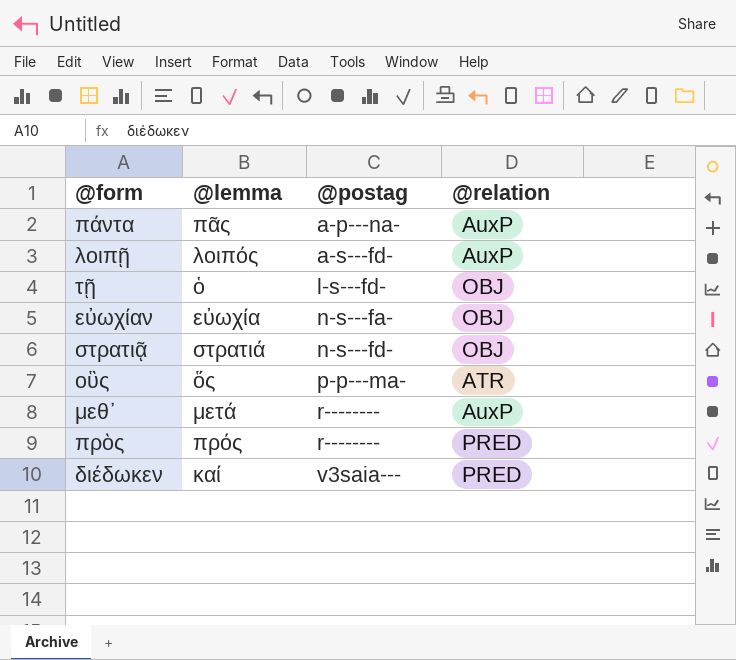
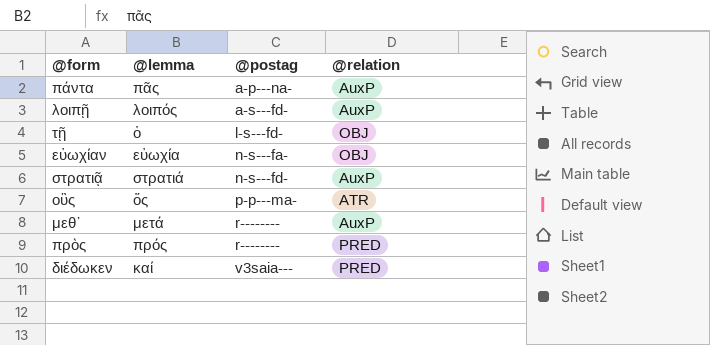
στρατιᾷ | @relation: OBJ -> AuxP

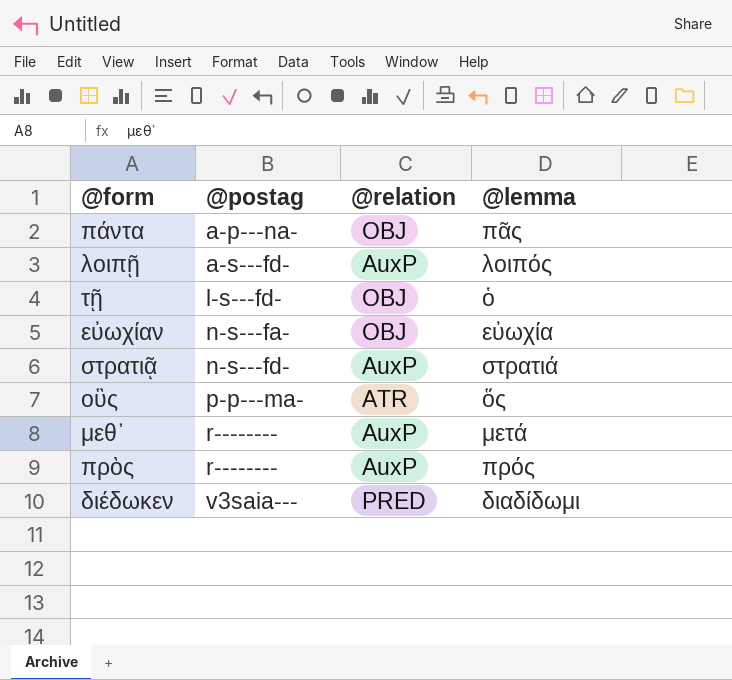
column @lemma | position: 2 -> 4
πάντα | @relation: AuxP -> OBJ
πρὸς | @relation: PRED -> AuxP
διέδωκεν | @lemma: καί -> διαδίδωμι

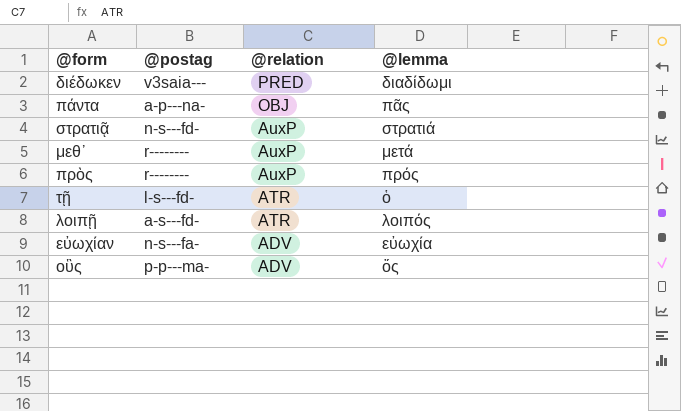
row order: @postag ascending -> @relation descending
τῇ | @relation: OBJ -> ATR
λοιπῇ | @relation: AuxP -> ATR
εὐωχίαν | @relation: OBJ -> ADV
οὓς | @relation: ATR -> ADV

